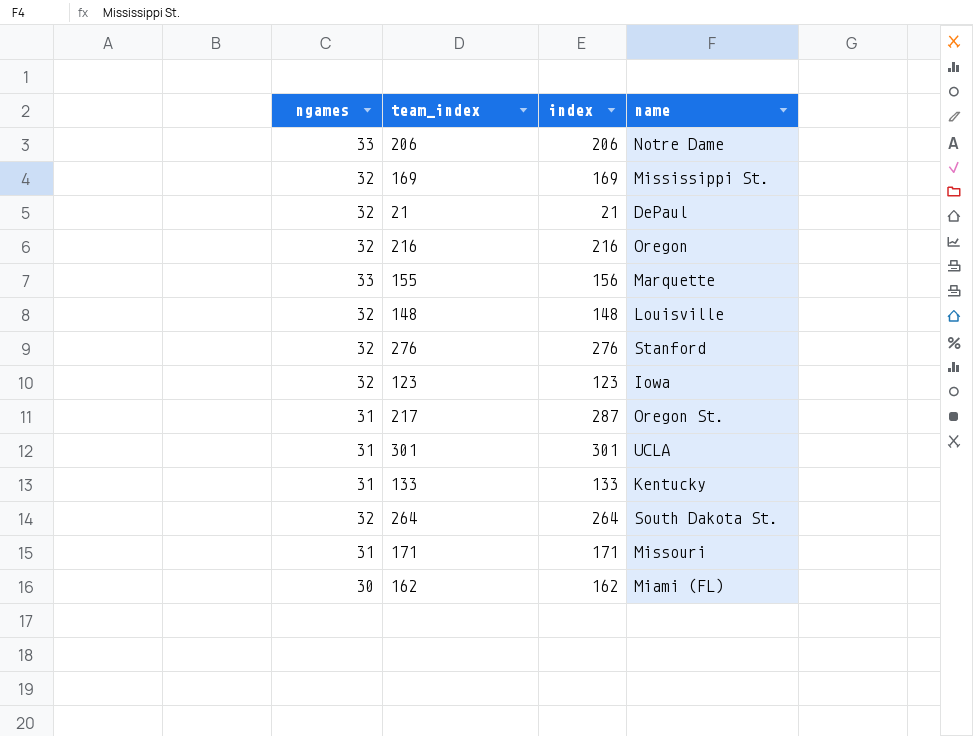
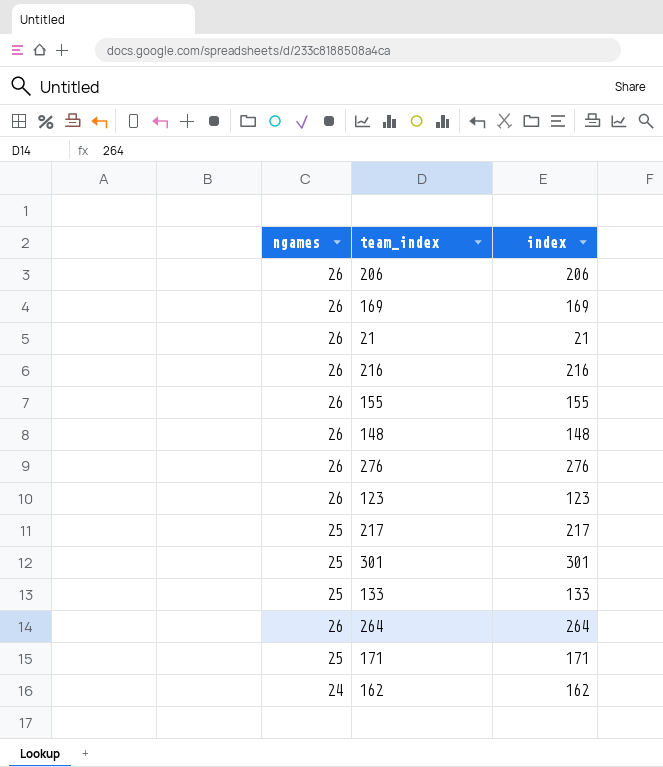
column name | position: 4 -> none
206 | ngames: 33 -> 26
169 | ngames: 32 -> 26
21 | ngames: 32 -> 26
216 | ngames: 32 -> 26
155 | ngames: 33 -> 26
155 | index: 156 -> 155
148 | ngames: 32 -> 26
276 | ngames: 32 -> 26
123 | ngames: 32 -> 26
217 | ngames: 31 -> 25
217 | index: 287 -> 217
301 | ngames: 31 -> 25
133 | ngames: 31 -> 25
264 | ngames: 32 -> 26
171 | ngames: 31 -> 25
162 | ngames: 30 -> 24

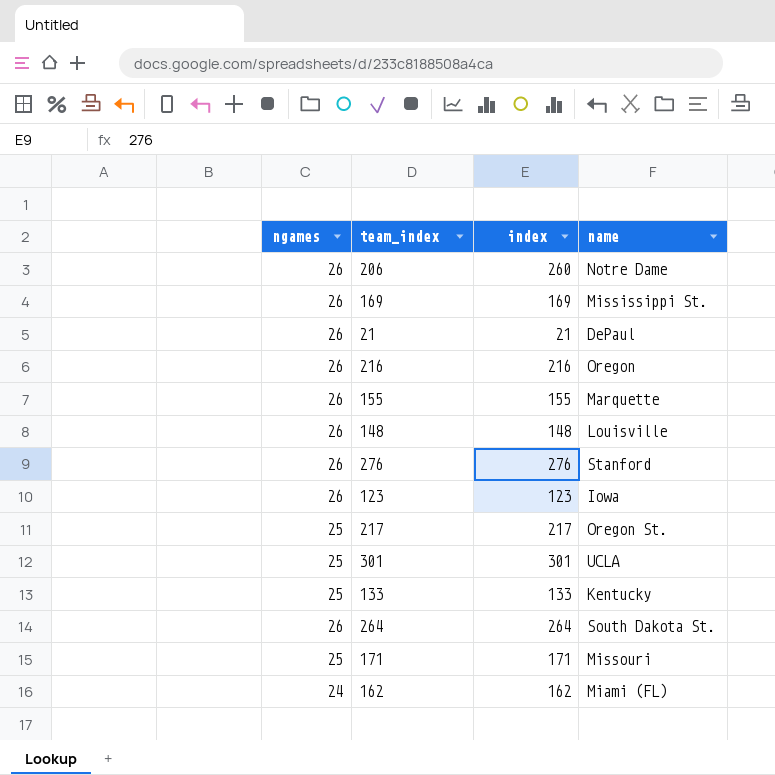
column name | position: none -> 4
206 | index: 206 -> 260

